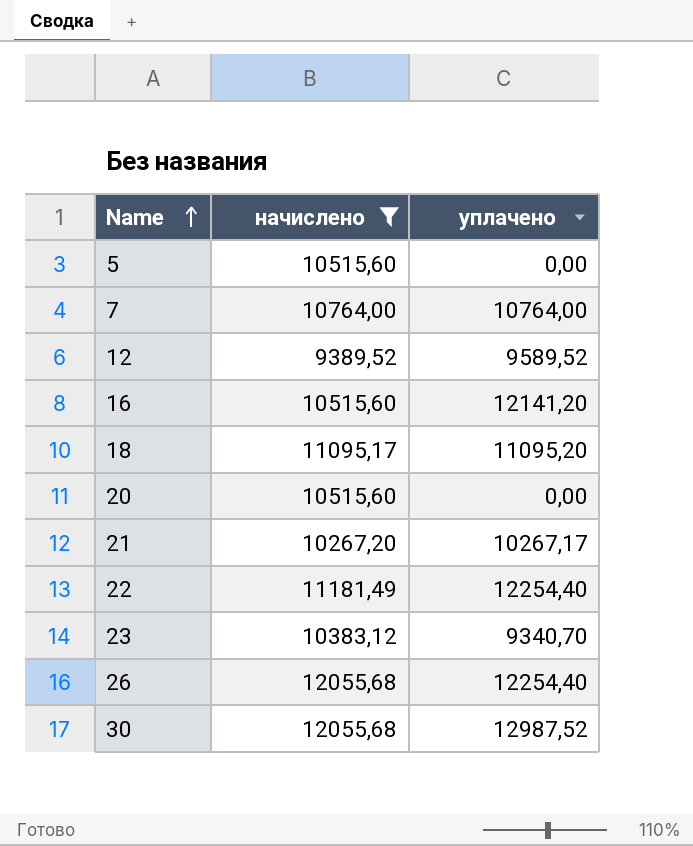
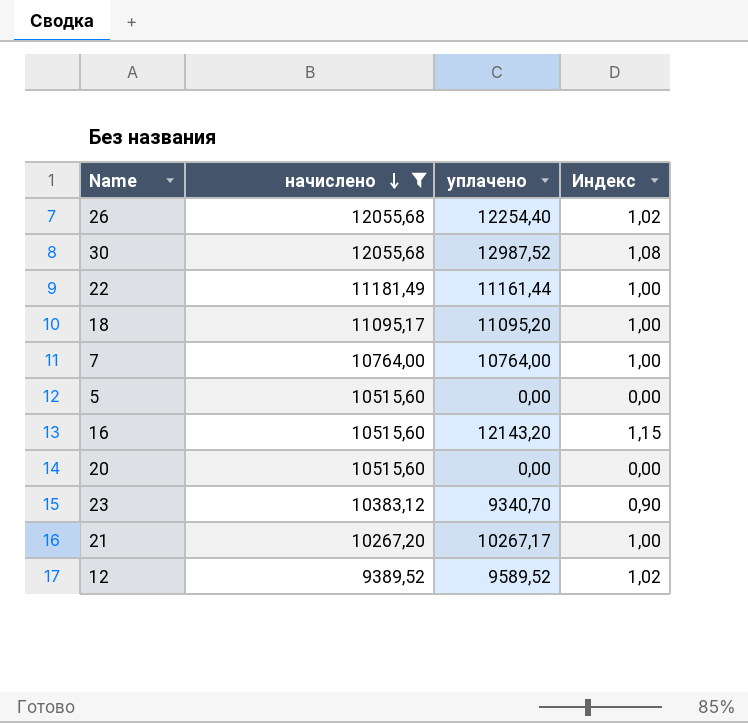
row order: Name ascending -> начислено descending
column Индекс | formula: none -> [уплачено] / [начислено]
22 | уплачено: 12254,40 -> 11161,44
16 | уплачено: 12141,20 -> 12143,20

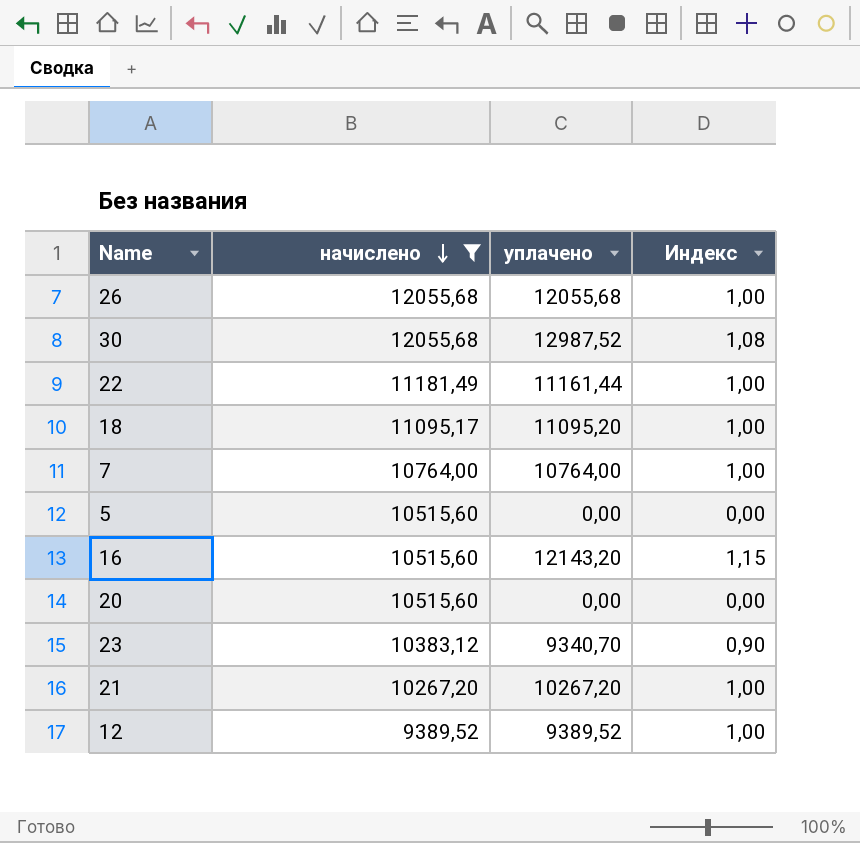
26 | уплачено: 12254,40 -> 12055,68
26 | Индекс: 1,02 -> 1,00
21 | уплачено: 10267,17 -> 10267,20
12 | уплачено: 9589,52 -> 9389,52
12 | Индекс: 1,02 -> 1,00

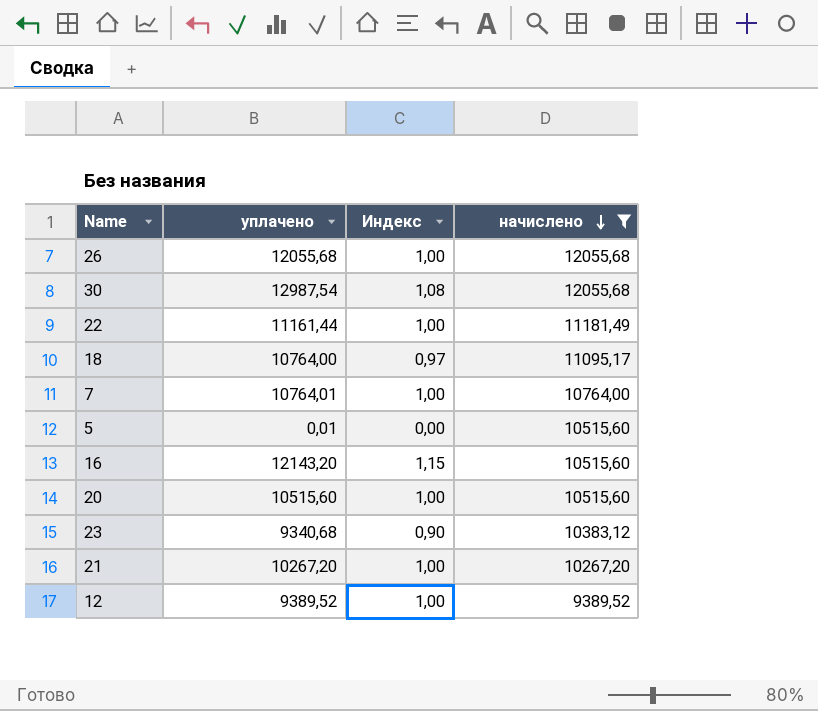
column начислено | position: 2 -> 4
30 | уплачено: 12987,52 -> 12987,54
18 | уплачено: 11095,20 -> 10764,00
18 | Индекс: 1,00 -> 0,97
7 | уплачено: 10764,00 -> 10764,01
5 | уплачено: 0,00 -> 0,01
20 | уплачено: 0,00 -> 10515,60
20 | Индекс: 0,00 -> 1,00
23 | уплачено: 9340,70 -> 9340,68

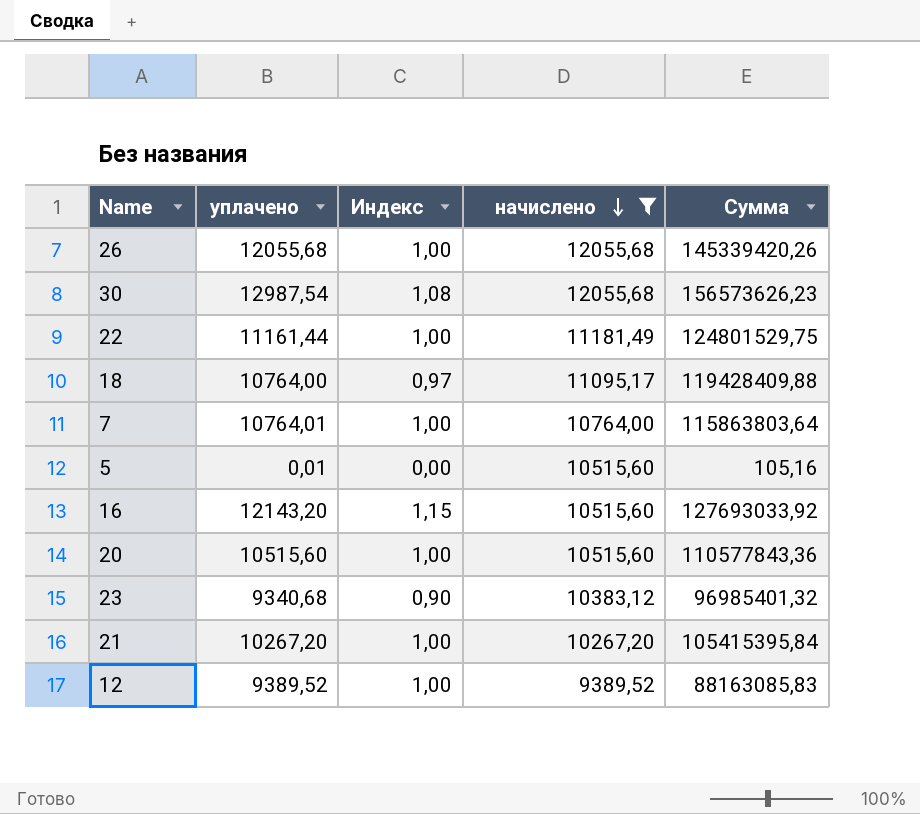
column Сумма | formula: none -> [уплачено] * [начислено]

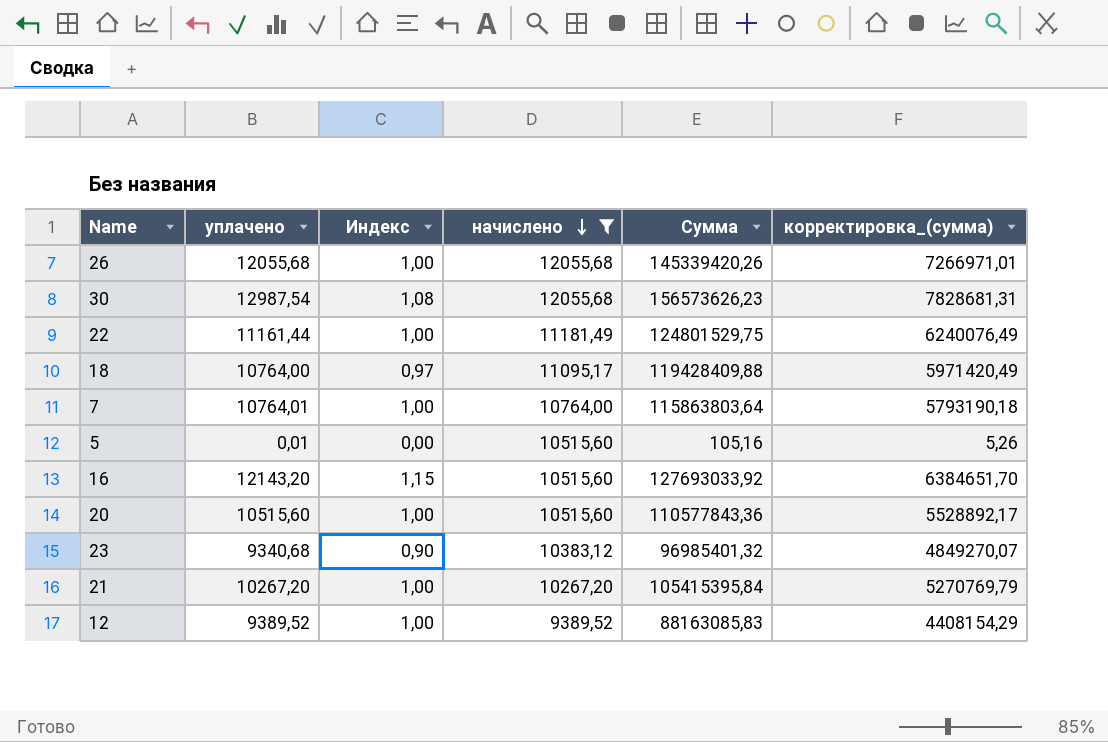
column корректировка_(сумма) | formula: none -> [Сумма] * 0,05

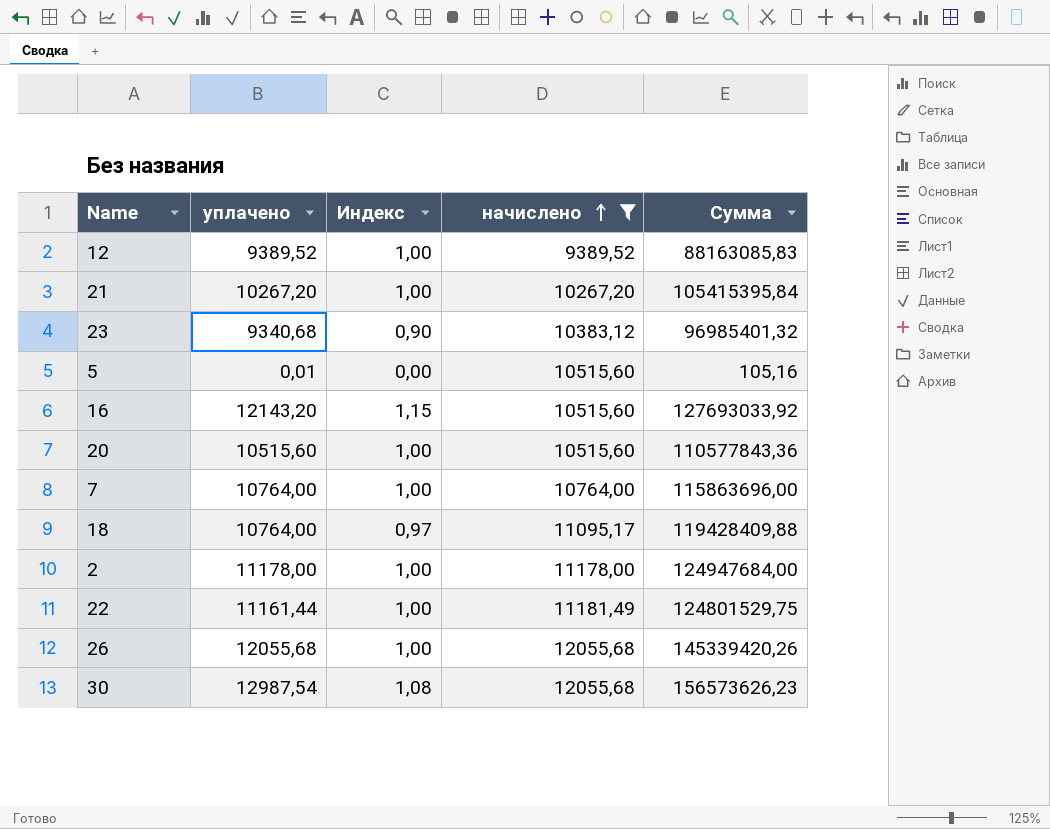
row order: начислено descending -> начислено ascending
column корректировка_(сумма) | formula: [Сумма] * 0,05 -> none
7 | уплачено: 10764,01 -> 10764,00
7 | Сумма: 115863803,64 -> 115863696,00
row 2: none -> 11178,00 | 1,00 | 11178,00 | 124947684,00

